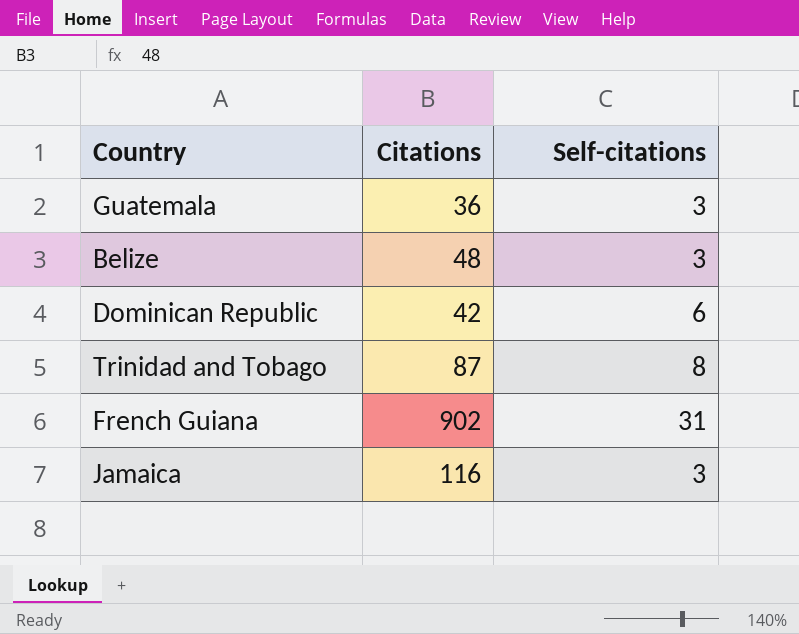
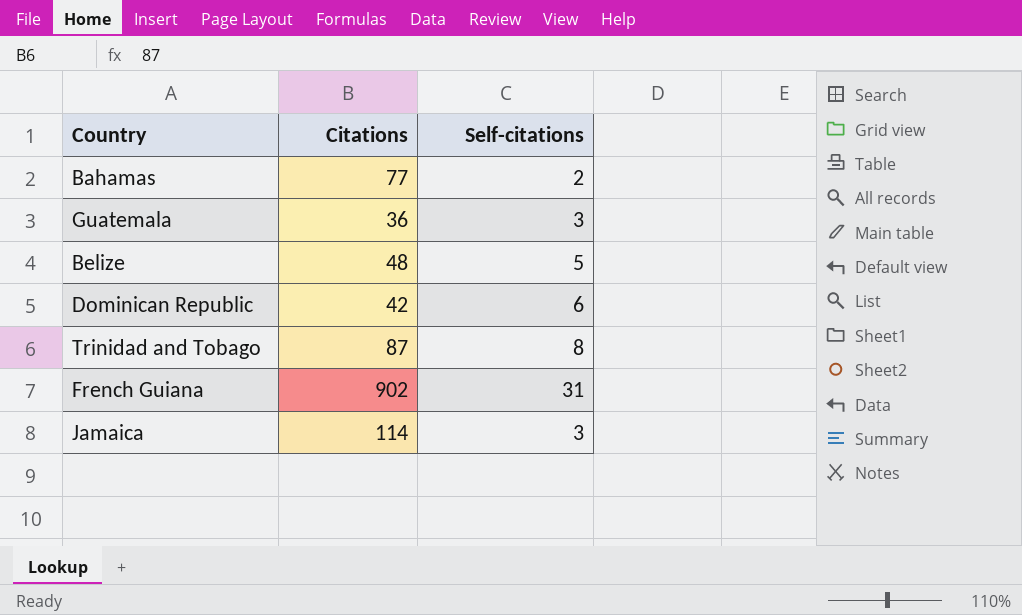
row Bahamas: none -> 77 | 2
Belize | Self-citations: 3 -> 5
Jamaica | Citations: 116 -> 114

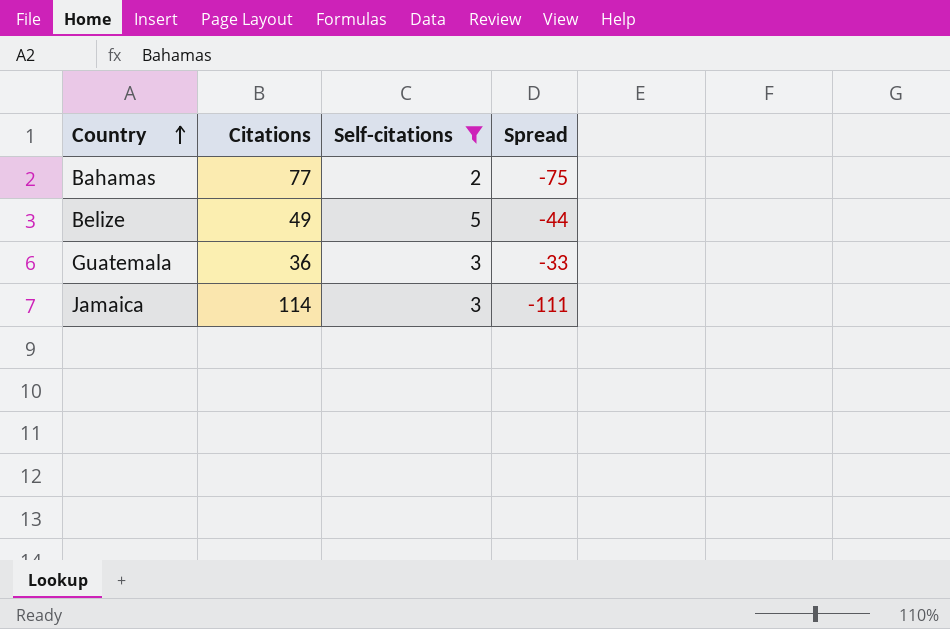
filter: none -> Self-citations <= 5
row order: none -> Country ascending
column Spread | formula: none -> [Self-citations] - [Citations]
Belize | Citations: 48 -> 49

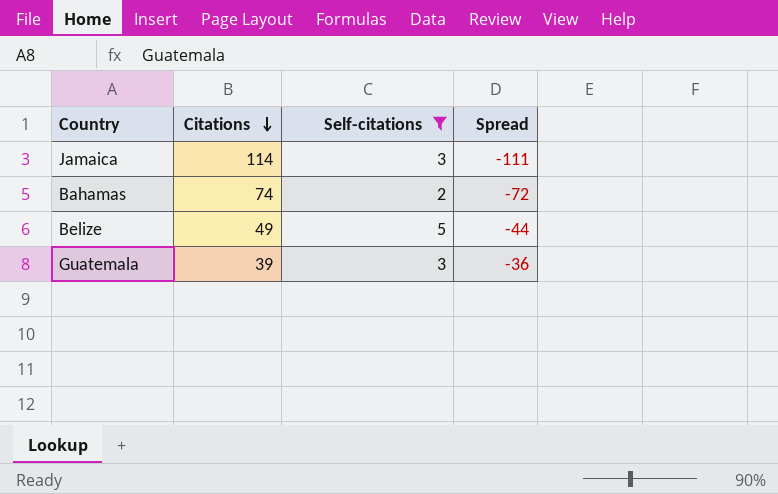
row order: Country ascending -> Citations descending
Bahamas | Citations: 77 -> 74
Bahamas | Spread: -75 -> -72
Guatemala | Citations: 36 -> 39
Guatemala | Spread: -33 -> -36

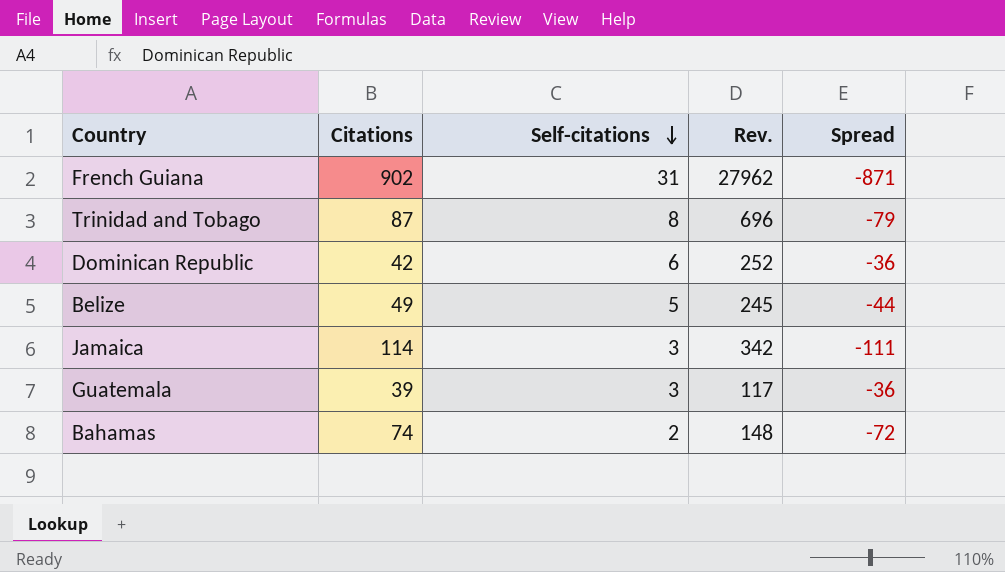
filter: Self-citations <= 5 -> none
row order: Citations descending -> Self-citations descending
column Rev. | formula: none -> [Citations] * [Self-citations]

